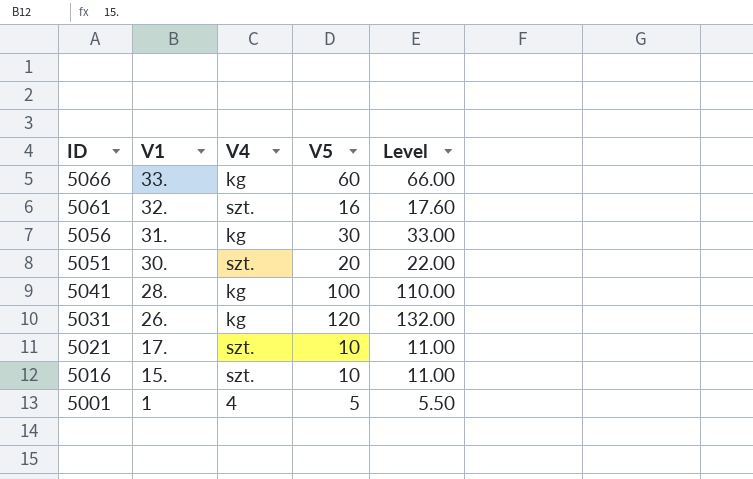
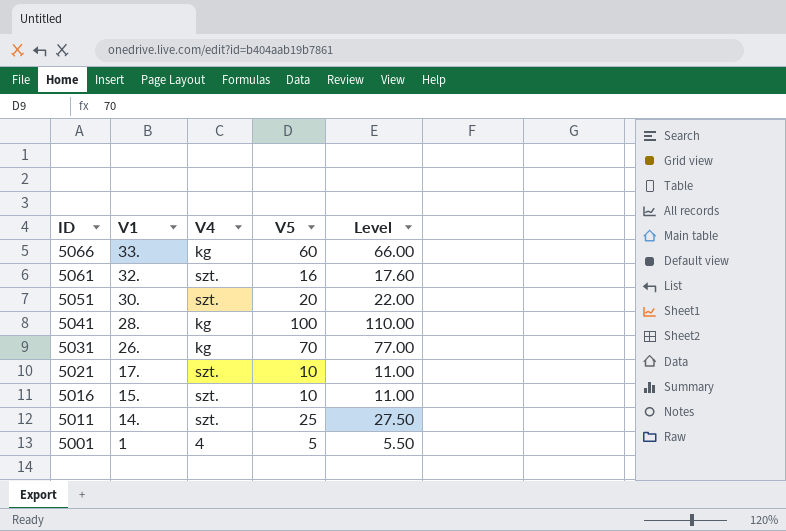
row 5056: 31. | kg | 30 | 33.00 -> none
5031 | V5: 120 -> 70
5031 | Level: 132.00 -> 77.00
row 5011: none -> 14. | szt. | 25 | 27.50

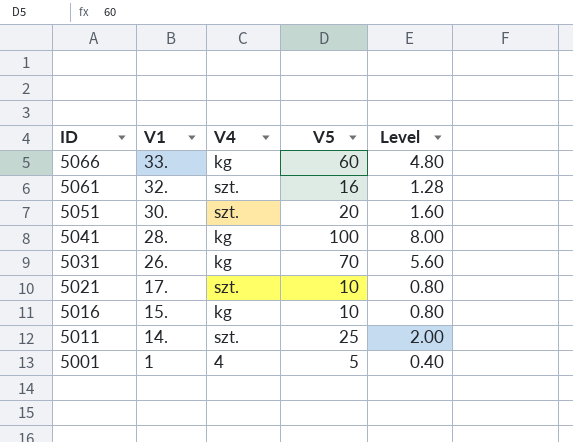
column Level | formula: [V5] * 1.1 -> [V5] * 0.08
5016 | V4: szt. -> kg

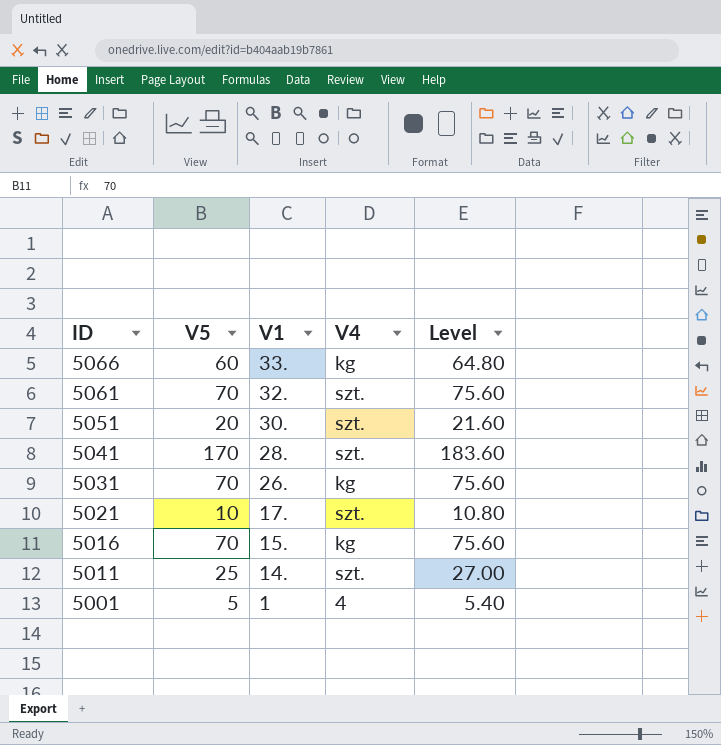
column V5 | position: 4 -> 2
column Level | formula: [V5] * 0.08 -> [V5] * 1.08
5061 | V5: 16 -> 70
5041 | V5: 100 -> 170
5041 | V4: kg -> szt.
5016 | V5: 10 -> 70

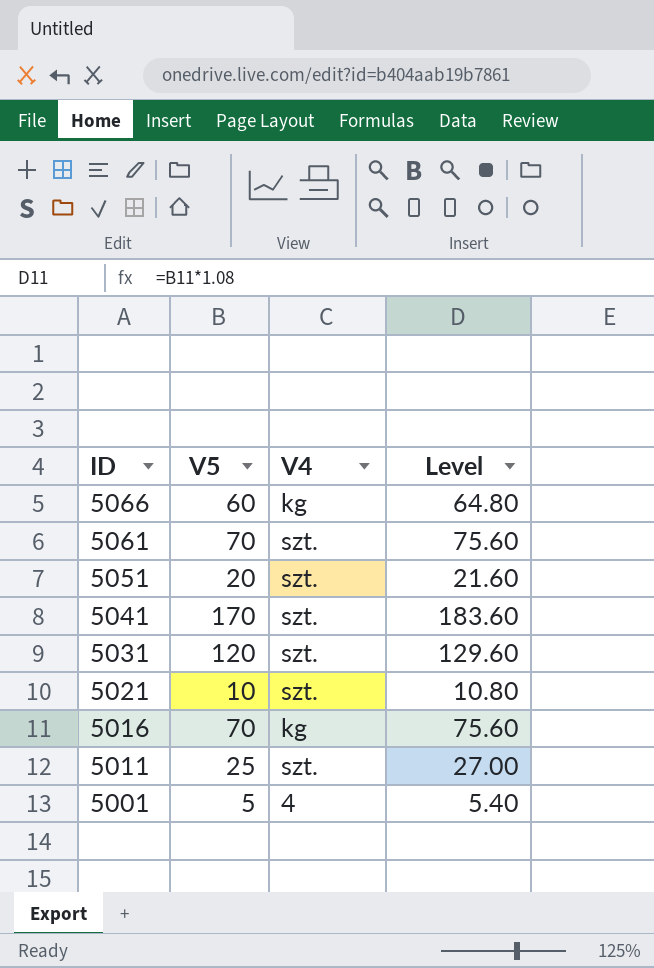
column V1 | position: 3 -> none
5031 | V5: 70 -> 120
5031 | V4: kg -> szt.
5031 | Level: 75.60 -> 129.60

